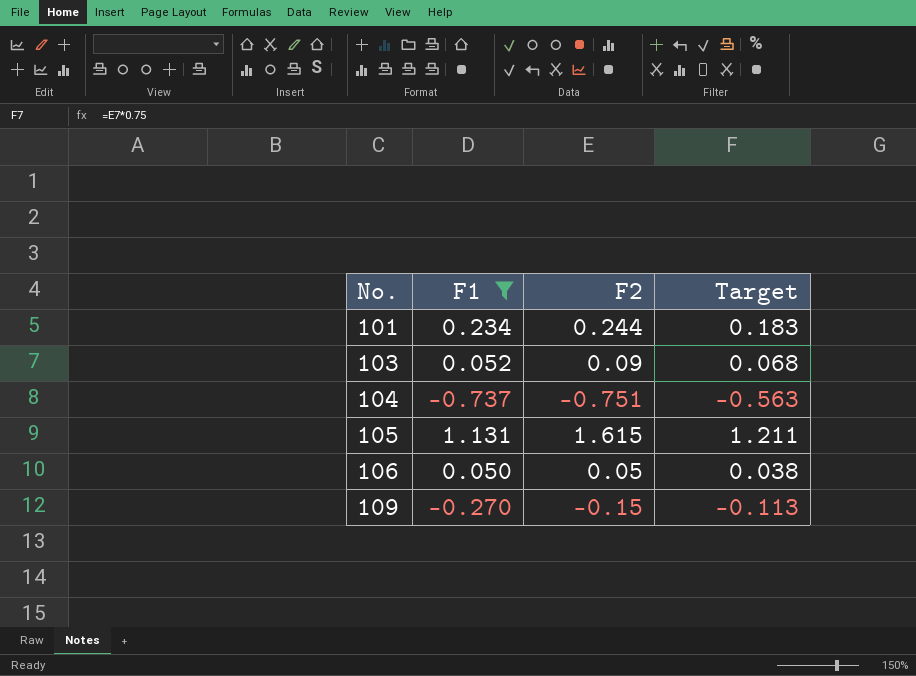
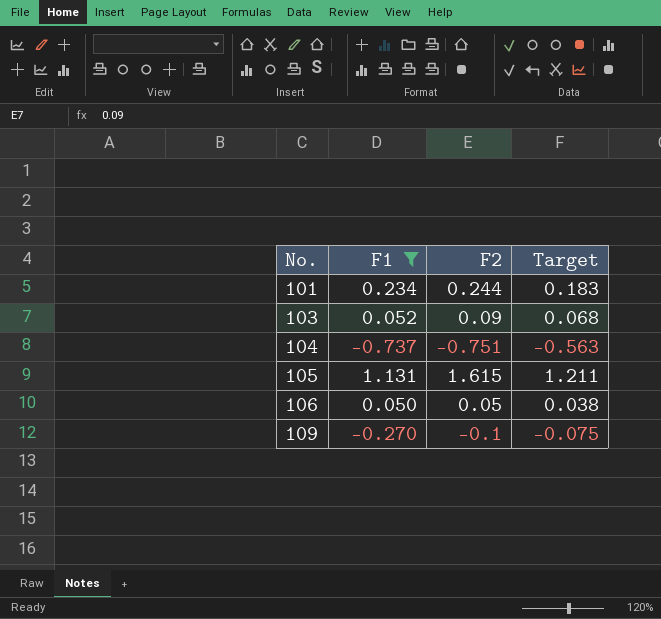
109 | F2: -0.15 -> -0.1
109 | Target: -0.113 -> -0.075

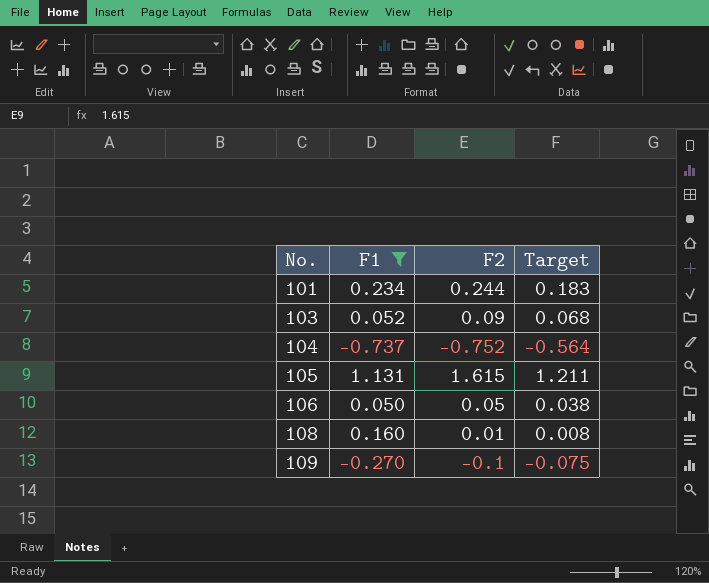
104 | F2: -0.751 -> -0.752
104 | Target: -0.563 -> -0.564
row 108: none -> 0.160 | 0.01 | 0.008

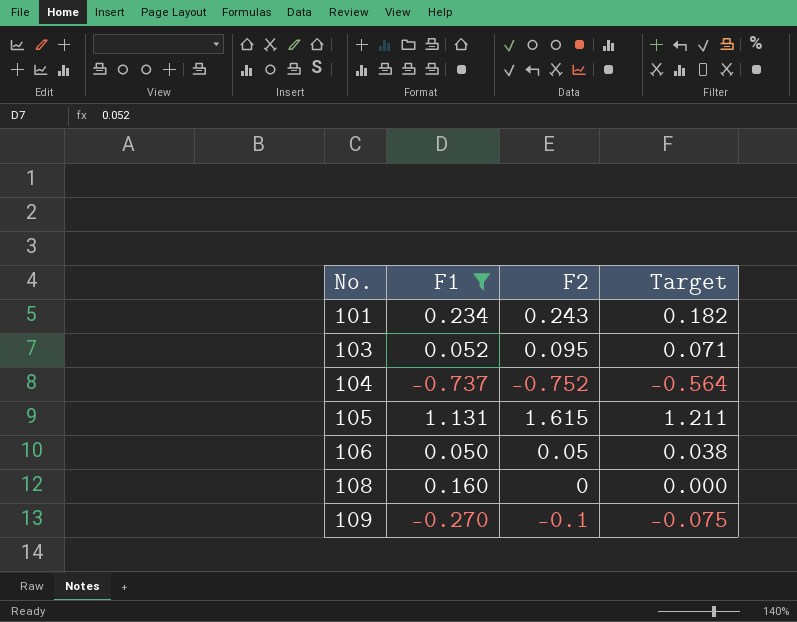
101 | F2: 0.244 -> 0.243
101 | Target: 0.183 -> 0.182
103 | F2: 0.09 -> 0.095
103 | Target: 0.068 -> 0.071
108 | F2: 0.01 -> 0
108 | Target: 0.008 -> 0.000

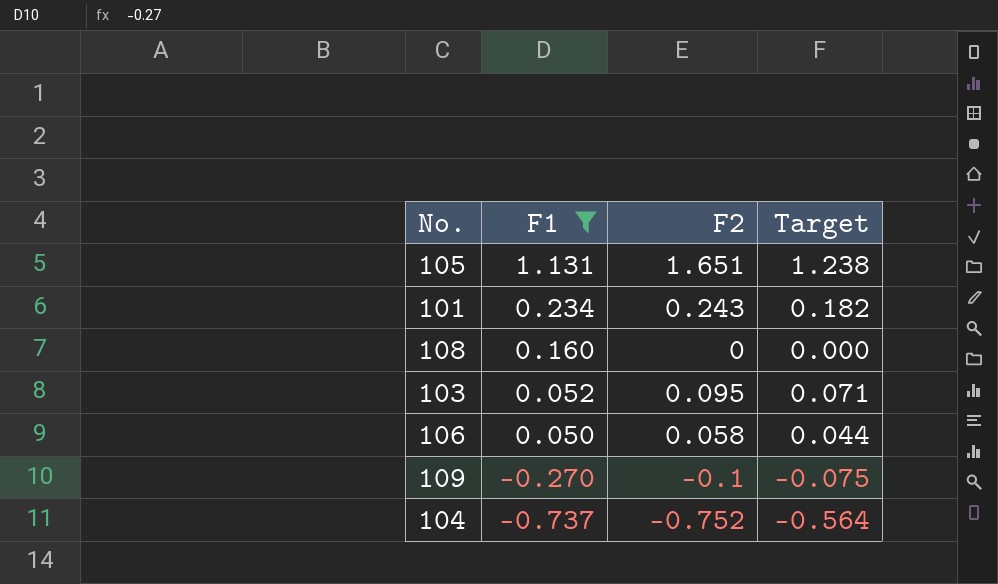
row order: No. ascending -> F1 descending
105 | F2: 1.615 -> 1.651
105 | Target: 1.211 -> 1.238
106 | F2: 0.05 -> 0.058
106 | Target: 0.038 -> 0.044

